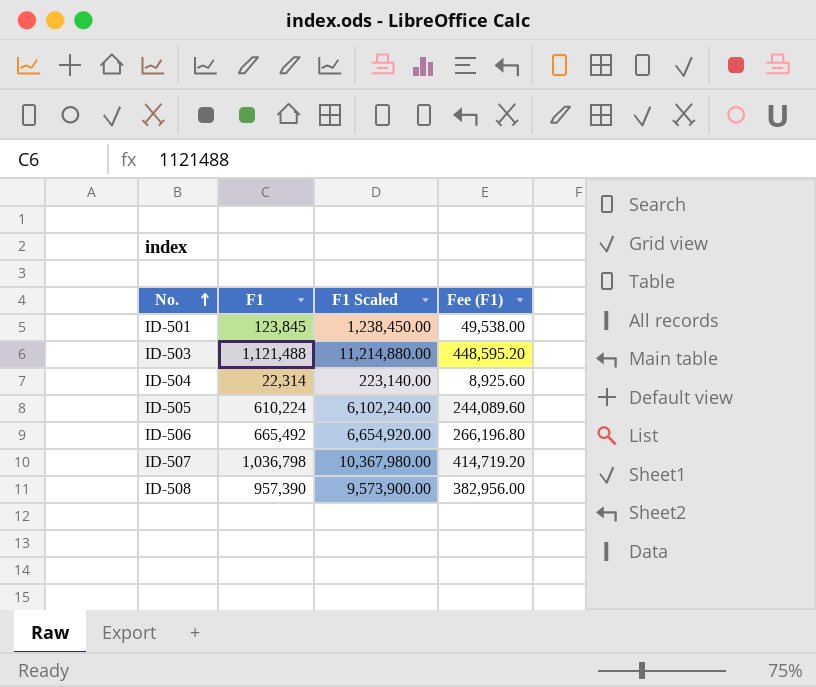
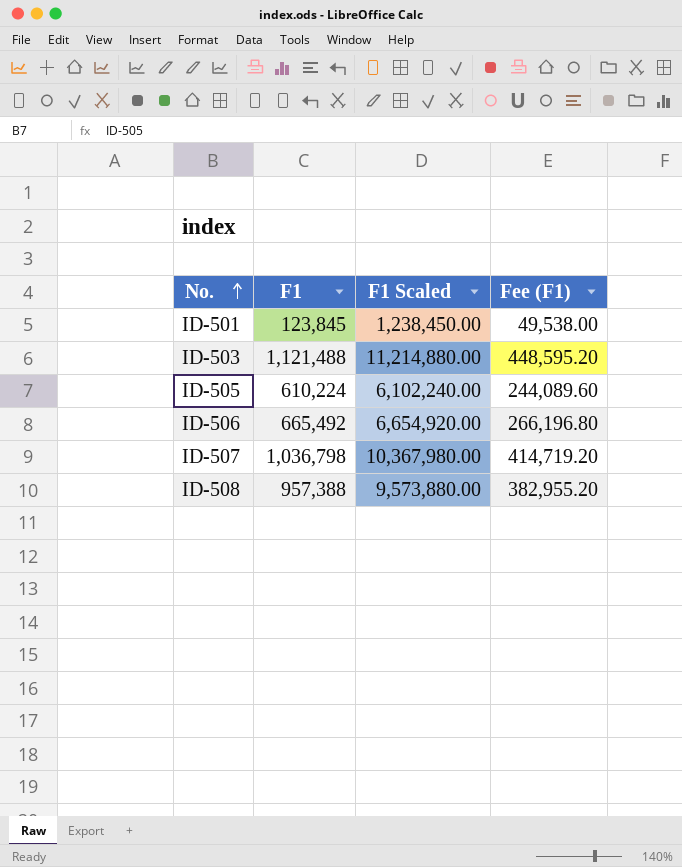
row ID-504: 22,314 | 223,140.00 | 8,925.60 -> none
ID-508 | F1: 957,390 -> 957,388
ID-508 | F1 Scaled: 9,573,900.00 -> 9,573,880.00
ID-508 | Fee (F1): 382,956.00 -> 382,955.20

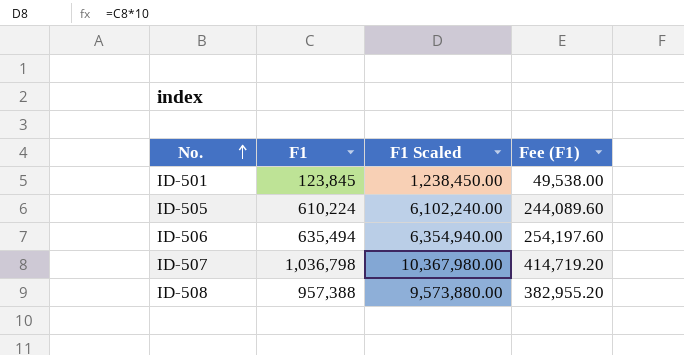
row ID-503: 1,121,488 | 11,214,880.00 | 448,595.20 -> none
ID-506 | F1: 665,492 -> 635,494
ID-506 | F1 Scaled: 6,654,920.00 -> 6,354,940.00
ID-506 | Fee (F1): 266,196.80 -> 254,197.60

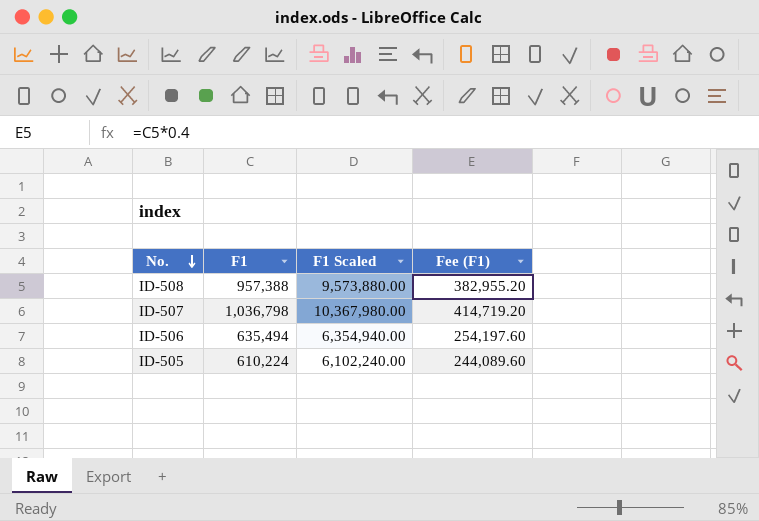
row order: No. ascending -> No. descending
row ID-501: 123,845 | 1,238,450.00 | 49,538.00 -> none

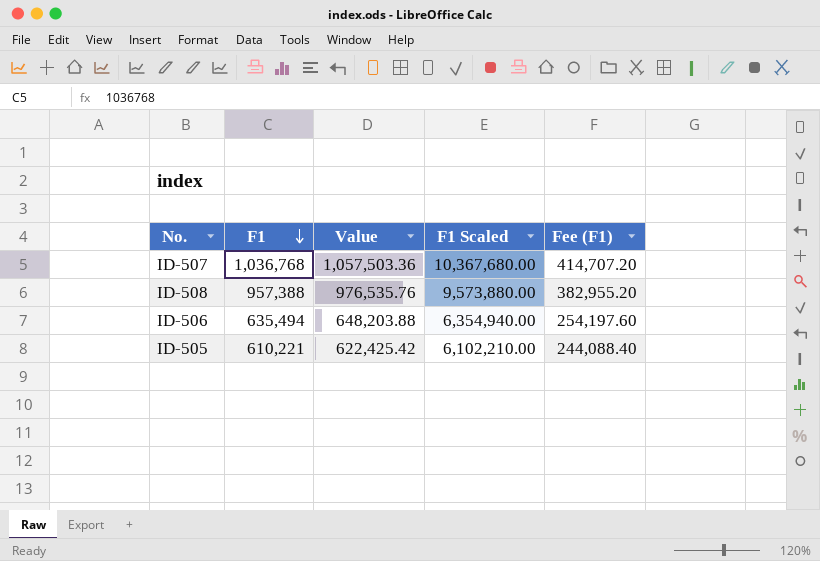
row order: No. descending -> F1 descending
column Value | formula: none -> [F1] * 1.02
ID-507 | F1: 1,036,798 -> 1,036,768
ID-507 | F1 Scaled: 10,367,980.00 -> 10,367,680.00
ID-507 | Fee (F1): 414,719.20 -> 414,707.20
ID-505 | F1: 610,224 -> 610,221
ID-505 | F1 Scaled: 6,102,240.00 -> 6,102,210.00
ID-505 | Fee (F1): 244,089.60 -> 244,088.40

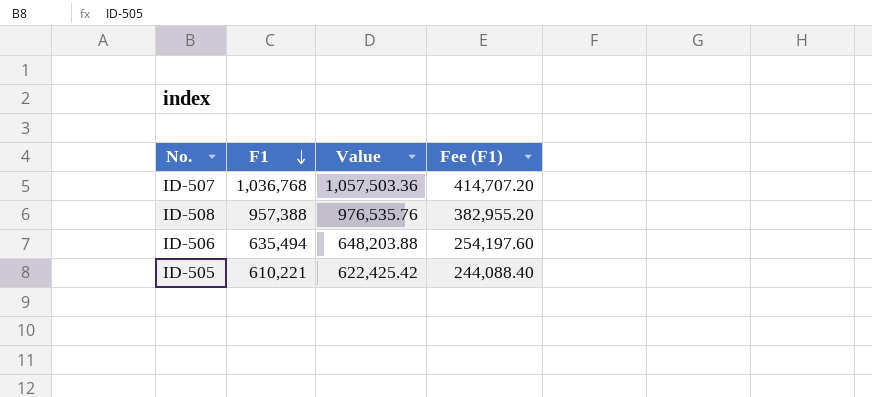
column F1 Scaled | formula: [F1] * 10 -> none

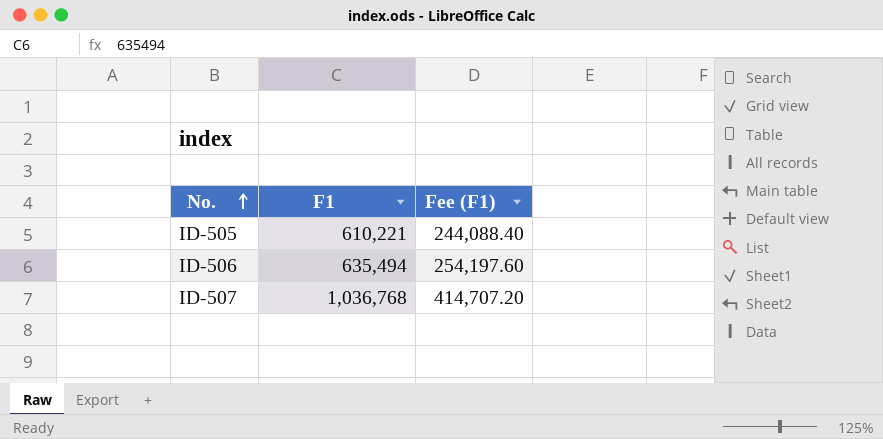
row order: F1 descending -> No. ascending
column Value | formula: [F1] * 1.02 -> none
row ID-508: 957,388 | 976,535.76 | 382,955.20 -> none

